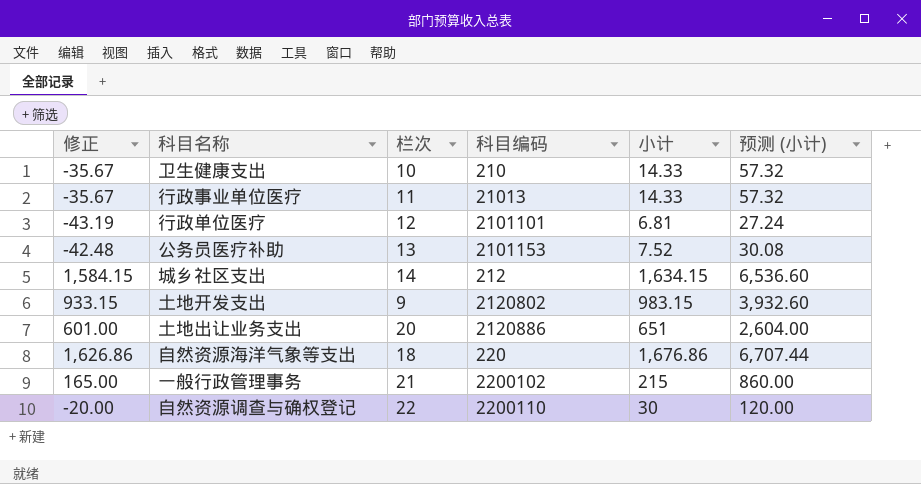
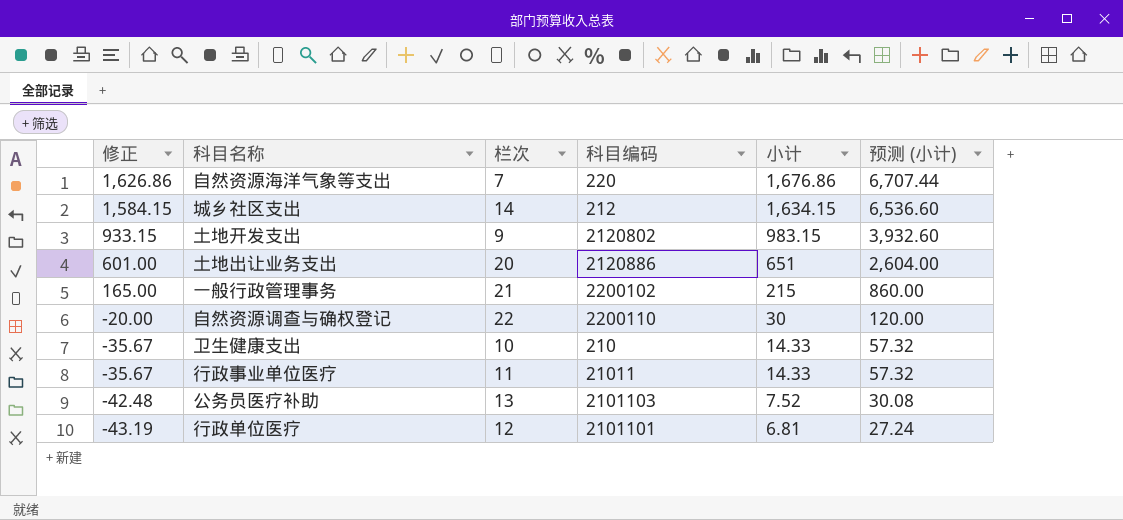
row order: none -> 修正 descending
自然资源海洋气象等支出 | 栏次: 18 -> 7
行政事业单位医疗 | 科目编码: 21013 -> 21011
公务员医疗补助 | 科目编码: 2101153 -> 2101103

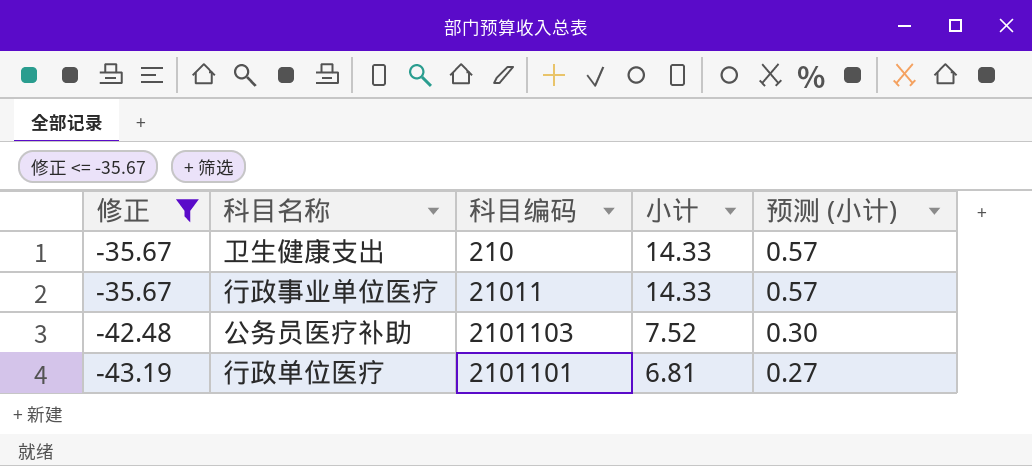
filter: none -> 修正 <= -35.67
column 栏次 | position: 3 -> none
column 预测 (小计) | formula: [小计] * 4 -> [小计] * 0.04

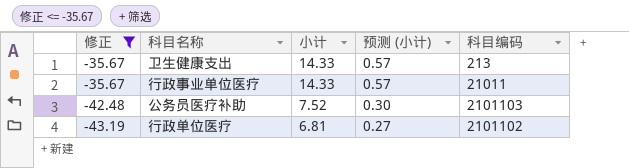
column 科目编码 | position: 3 -> 5
卫生健康支出 | 科目编码: 210 -> 213
行政单位医疗 | 科目编码: 2101101 -> 2101102

